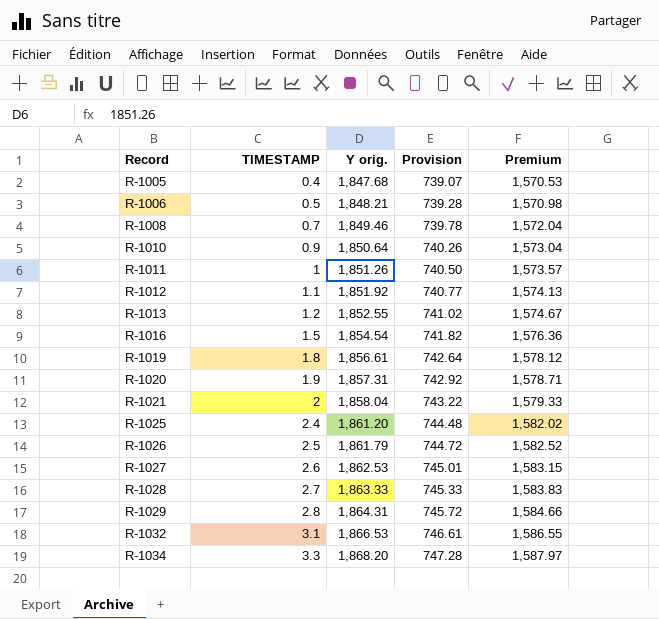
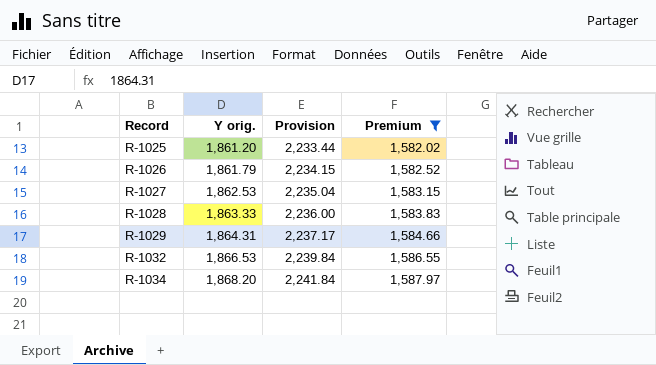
filter: none -> Premium >= 1,582.02
column TIMESTAMP | position: 2 -> none
column Provision | formula: [Y orig.] * 0.4 -> [Y orig.] * 1.2

